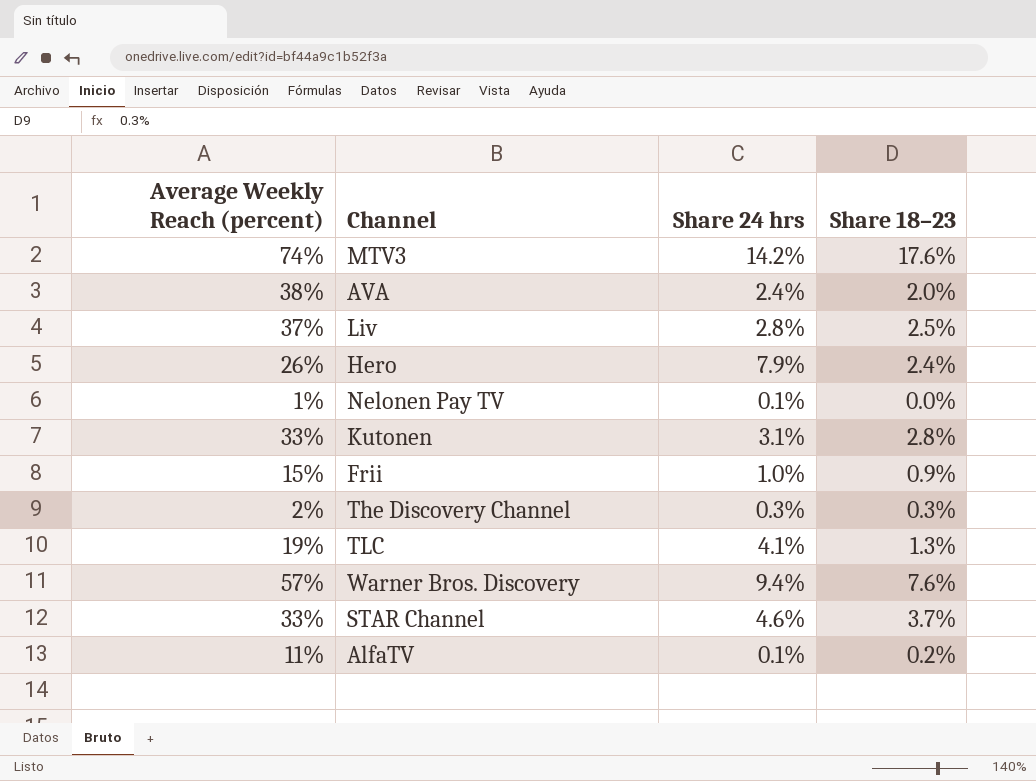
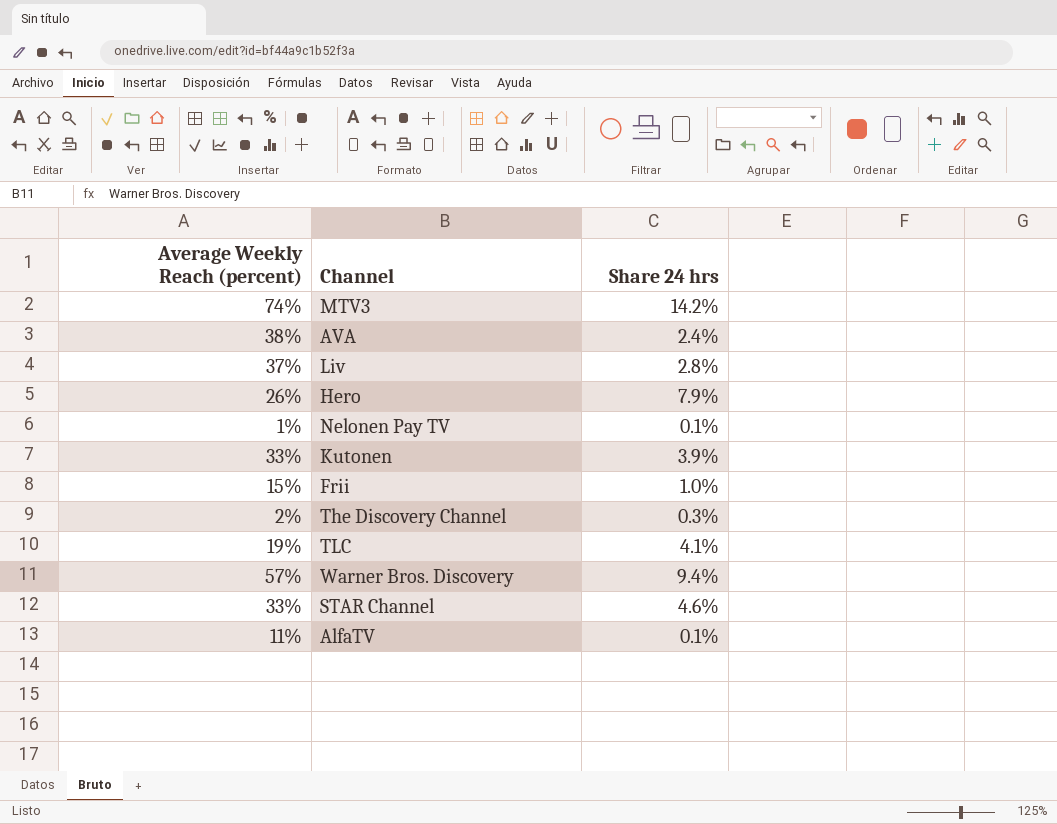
column Share 18–23 | position: 4 -> none
Kutonen | Share 24 hrs: 3.1% -> 3.9%

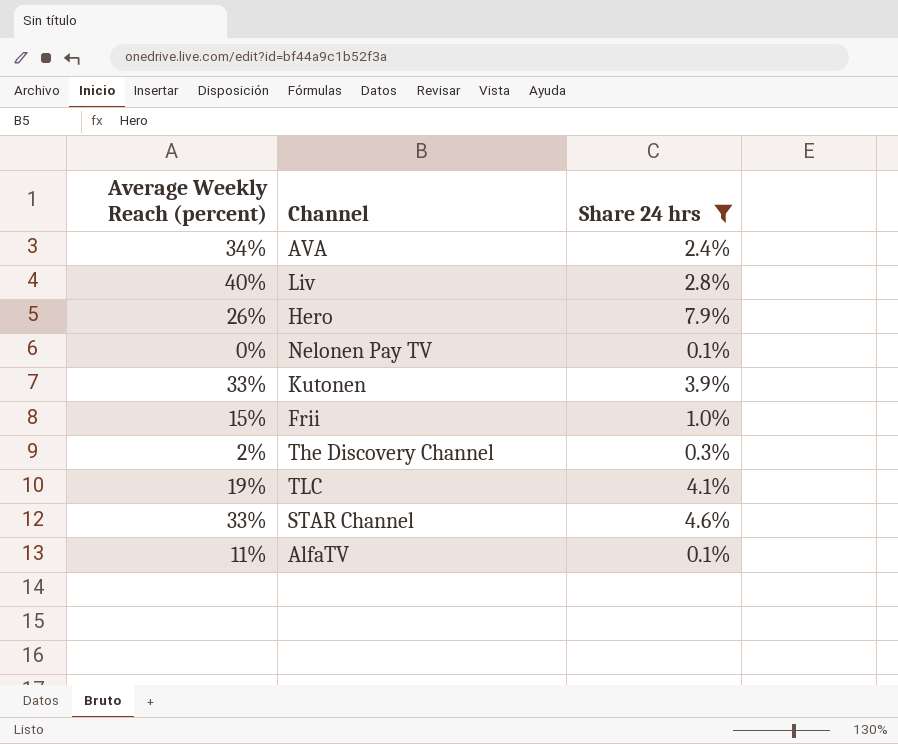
filter: none -> Share 24 hrs <= 7.9%
AVA | Average Weekly Reach (percent): 38% -> 34%
Liv | Average Weekly Reach (percent): 37% -> 40%
Nelonen Pay TV | Average Weekly Reach (percent): 1% -> 0%

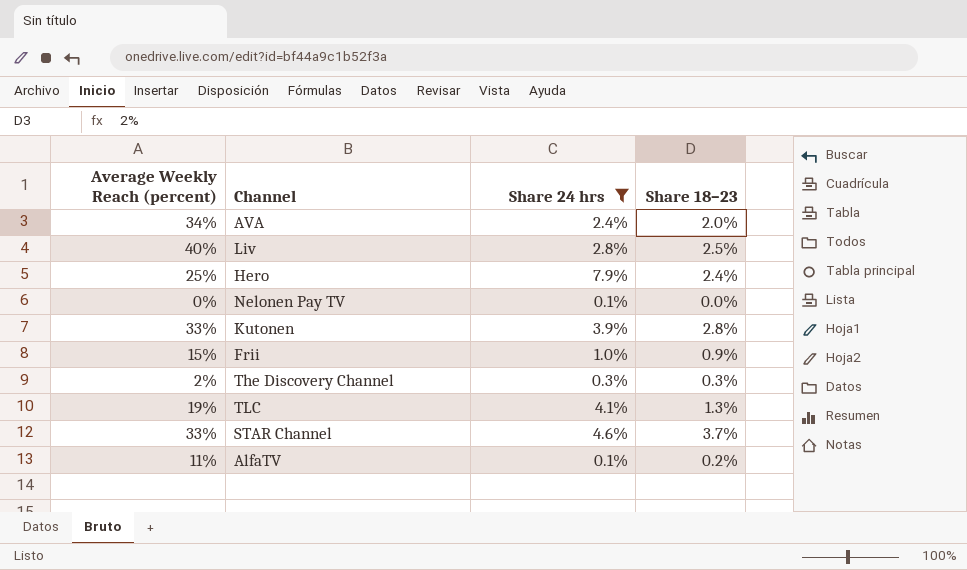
column Share 18–23 | position: none -> 4
Hero | Average Weekly Reach (percent): 26% -> 25%

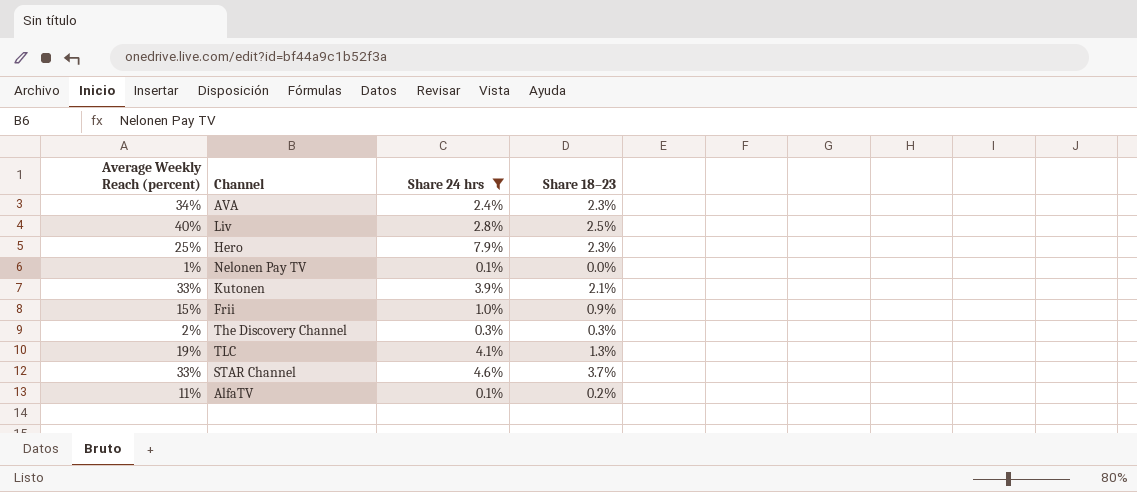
AVA | Share 18–23: 2.0% -> 2.3%
Hero | Share 18–23: 2.4% -> 2.3%
Nelonen Pay TV | Average Weekly Reach (percent): 0% -> 1%
Kutonen | Share 18–23: 2.8% -> 2.1%

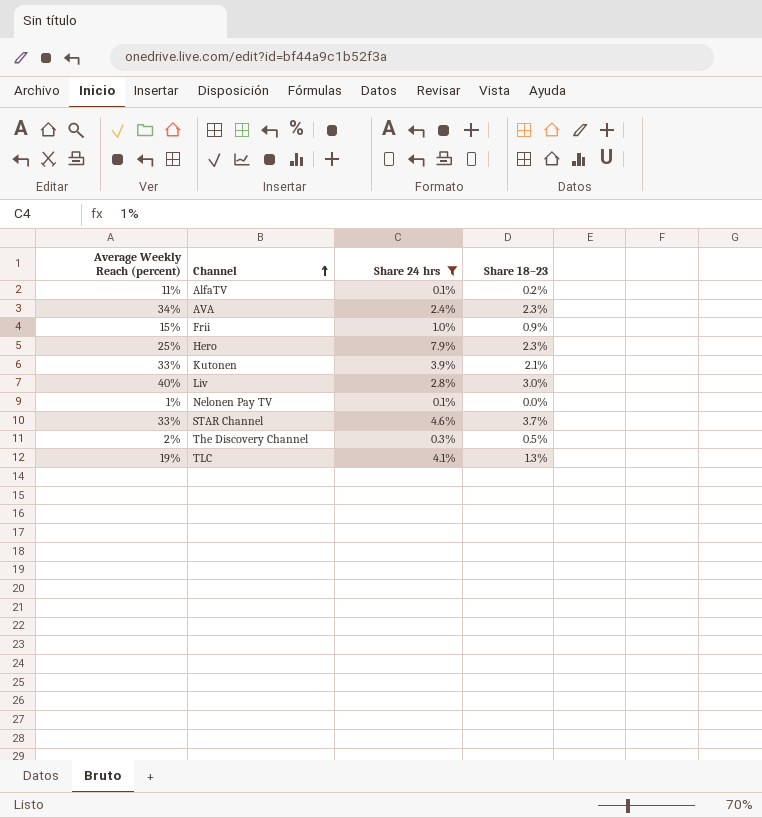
row order: none -> Channel ascending
Liv | Share 18–23: 2.5% -> 3.0%
The Discovery Channel | Share 18–23: 0.3% -> 0.5%

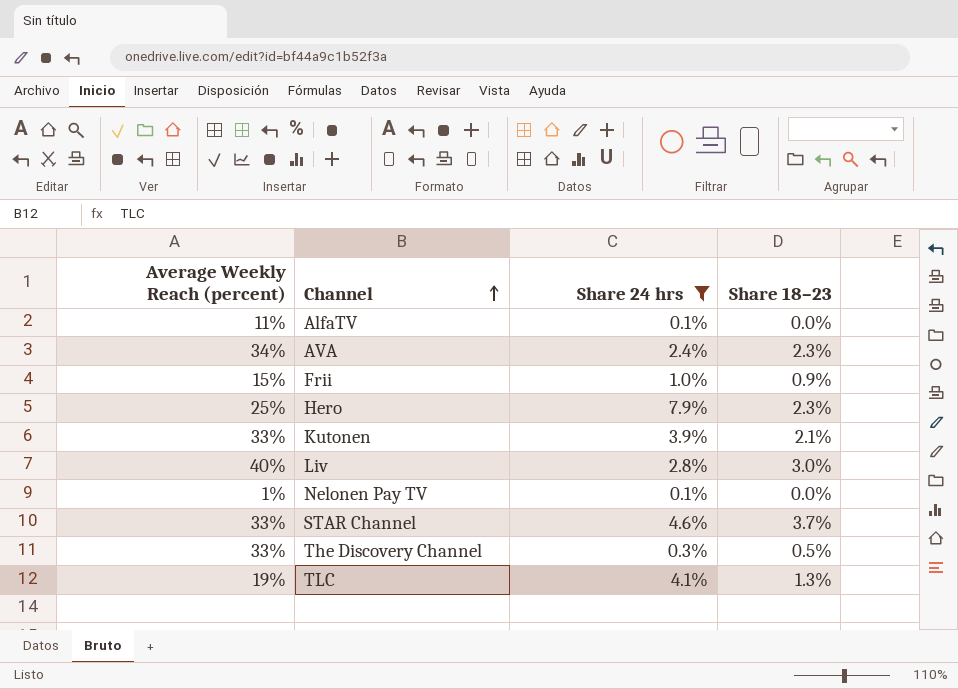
AlfaTV | Share 18–23: 0.2% -> 0.0%
The Discovery Channel | Average Weekly Reach (percent): 2% -> 33%

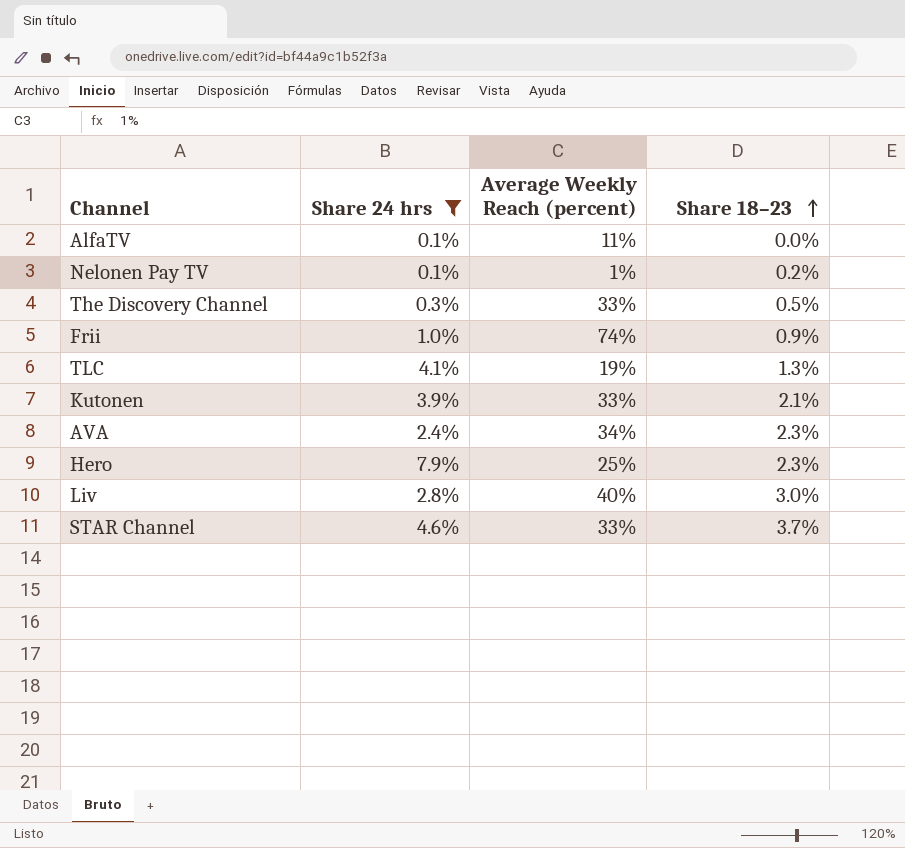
row order: Channel ascending -> Share 18–23 ascending
column Average Weekly Reach (percent) | position: 1 -> 3
Nelonen Pay TV | Share 18–23: 0.0% -> 0.2%
Frii | Average Weekly Reach (percent): 15% -> 74%

